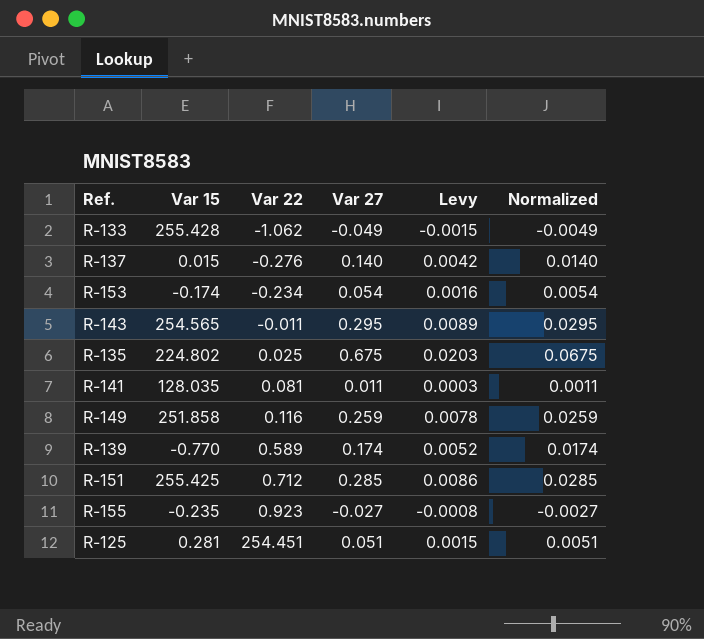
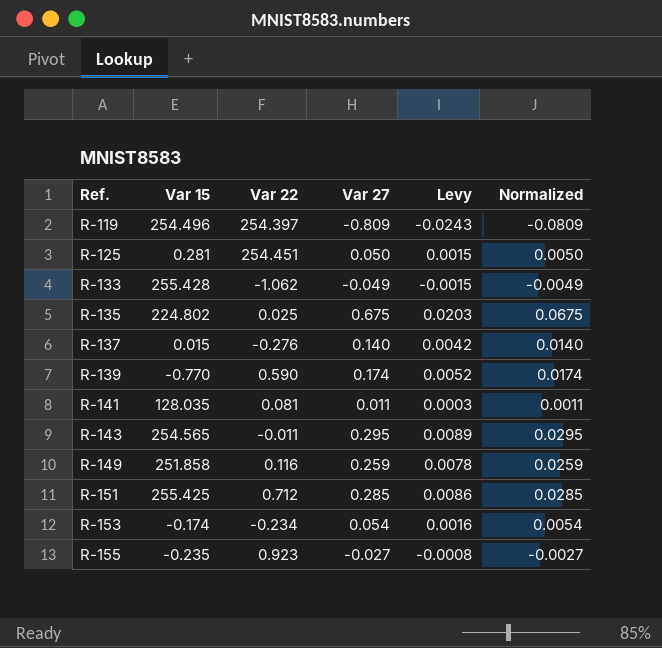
row order: Var 22 ascending -> Ref. ascending
row R-119: none -> 254.496 | 254.397 | -0.809 | -0.0243 | -0.0809
R-125 | Var 27: 0.051 -> 0.050
R-125 | Normalized: 0.0051 -> 0.0050
R-139 | Var 22: 0.589 -> 0.590

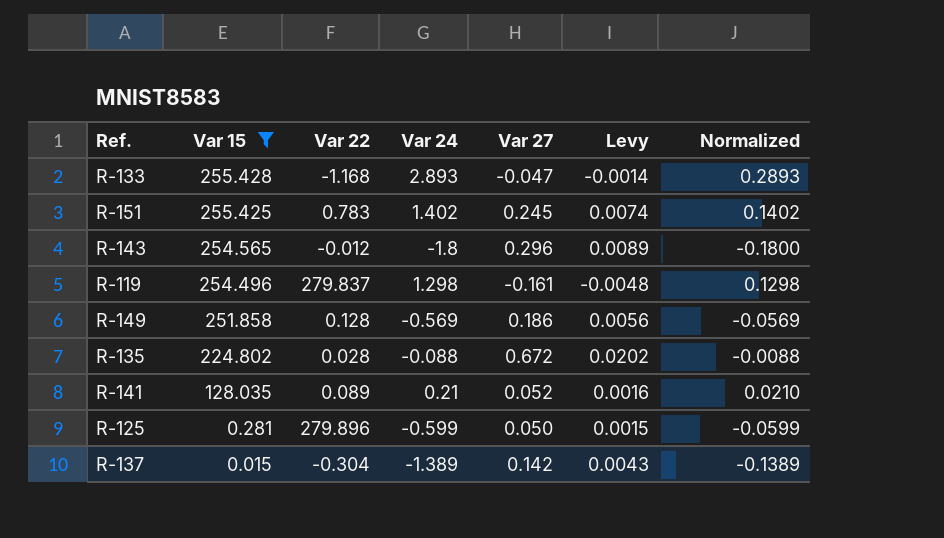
filter: none -> Var 15 >= 0.015
row order: Ref. ascending -> Var 15 descending
column Var 24 | position: none -> 4
column Normalized | formula: [Var 27] * 0.1 -> [Var 24] * 0.1
R-133 | Var 22: -1.062 -> -1.168
R-133 | Var 27: -0.049 -> -0.047
R-133 | Levy: -0.0015 -> -0.0014
R-151 | Var 22: 0.712 -> 0.783
R-151 | Var 27: 0.285 -> 0.245
R-151 | Levy: 0.0086 -> 0.0074
R-143 | Var 22: -0.011 -> -0.012
R-143 | Var 27: 0.295 -> 0.296
R-119 | Var 22: 254.397 -> 279.837
R-119 | Var 27: -0.809 -> -0.161
R-119 | Levy: -0.0243 -> -0.0048
R-149 | Var 22: 0.116 -> 0.128
R-149 | Var 27: 0.259 -> 0.186
R-149 | Levy: 0.0078 -> 0.0056
R-135 | Var 22: 0.025 -> 0.028
R-135 | Var 27: 0.675 -> 0.672
R-135 | Levy: 0.0203 -> 0.0202
R-141 | Var 22: 0.081 -> 0.089
R-141 | Var 27: 0.011 -> 0.052
R-141 | Levy: 0.0003 -> 0.0016
R-125 | Var 22: 254.451 -> 279.896
R-137 | Var 22: -0.276 -> -0.304
R-137 | Var 27: 0.140 -> 0.142
R-137 | Levy: 0.0042 -> 0.0043

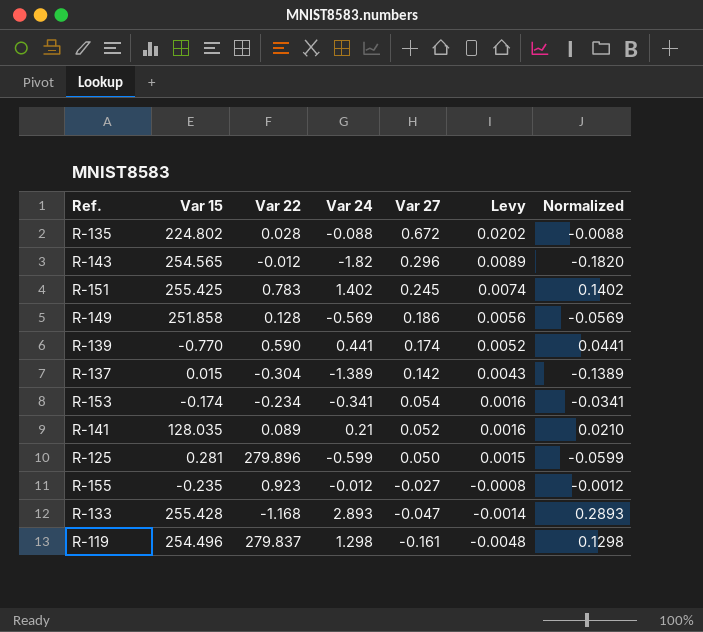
filter: Var 15 >= 0.015 -> none
row order: Var 15 descending -> Var 27 descending
R-143 | Var 24: -1.8 -> -1.82
R-143 | Normalized: -0.1800 -> -0.1820

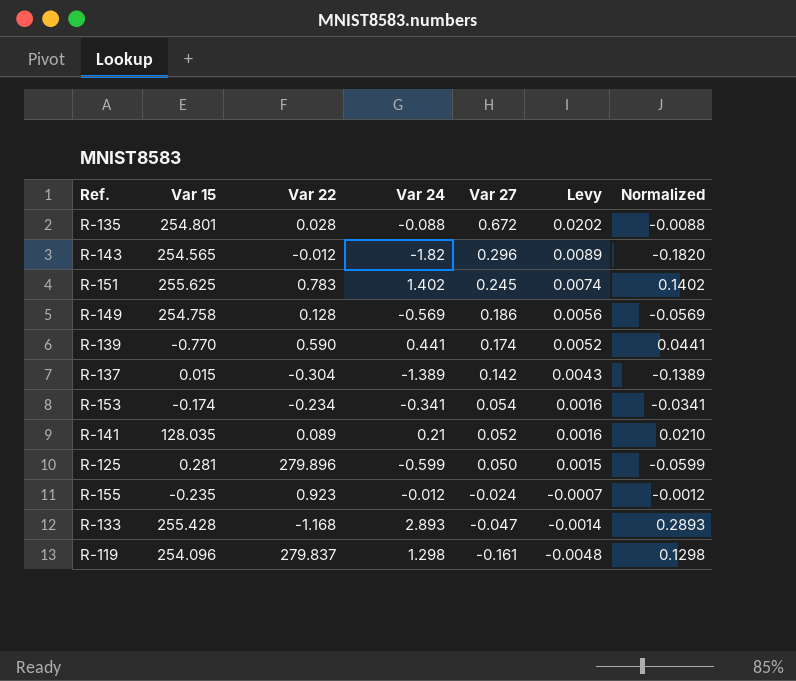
R-135 | Var 15: 224.802 -> 254.801
R-151 | Var 15: 255.425 -> 255.625
R-149 | Var 15: 251.858 -> 254.758
R-155 | Var 27: -0.027 -> -0.024
R-155 | Levy: -0.0008 -> -0.0007
R-119 | Var 15: 254.496 -> 254.096

